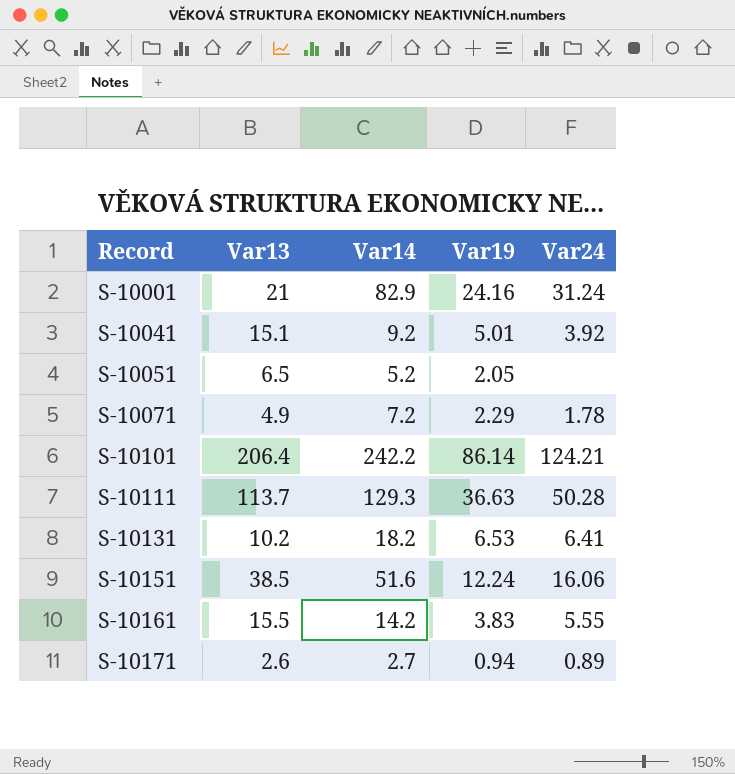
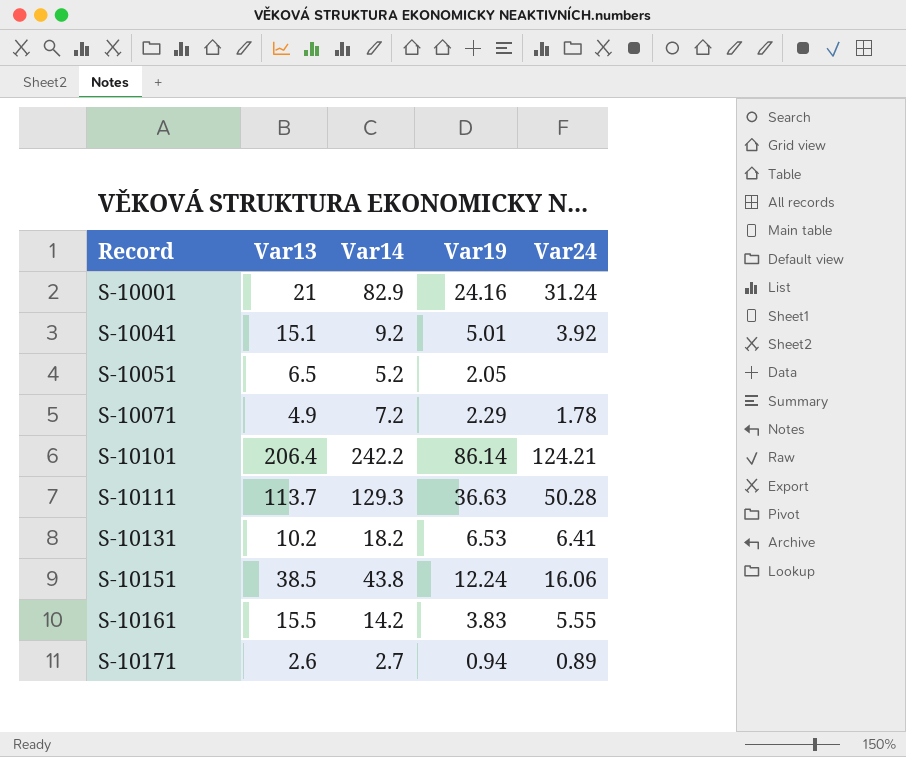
S-10151 | Var14: 51.6 -> 43.8

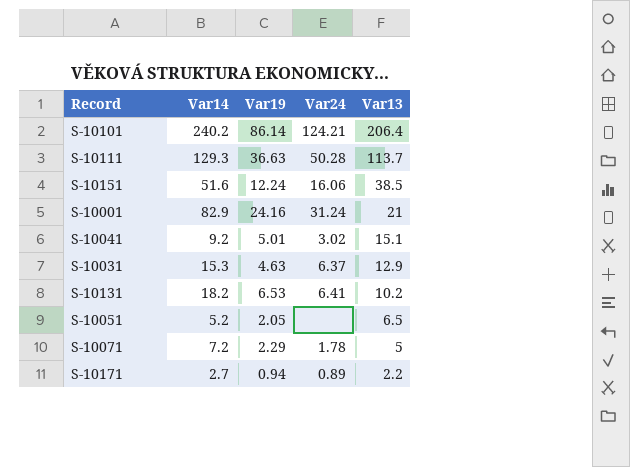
row order: Record ascending -> Var13 descending
column Var13 | position: 2 -> 5
row S-10161: 15.5 | 14.2 | 3.83 | 5.55 -> none
S-10101 | Var14: 242.2 -> 240.2
S-10151 | Var14: 43.8 -> 51.6
S-10041 | Var24: 3.92 -> 3.02
row S-10031: none -> 15.3 | 4.63 | 6.37 | 12.9
S-10071 | Var13: 4.9 -> 5
S-10171 | Var13: 2.6 -> 2.2

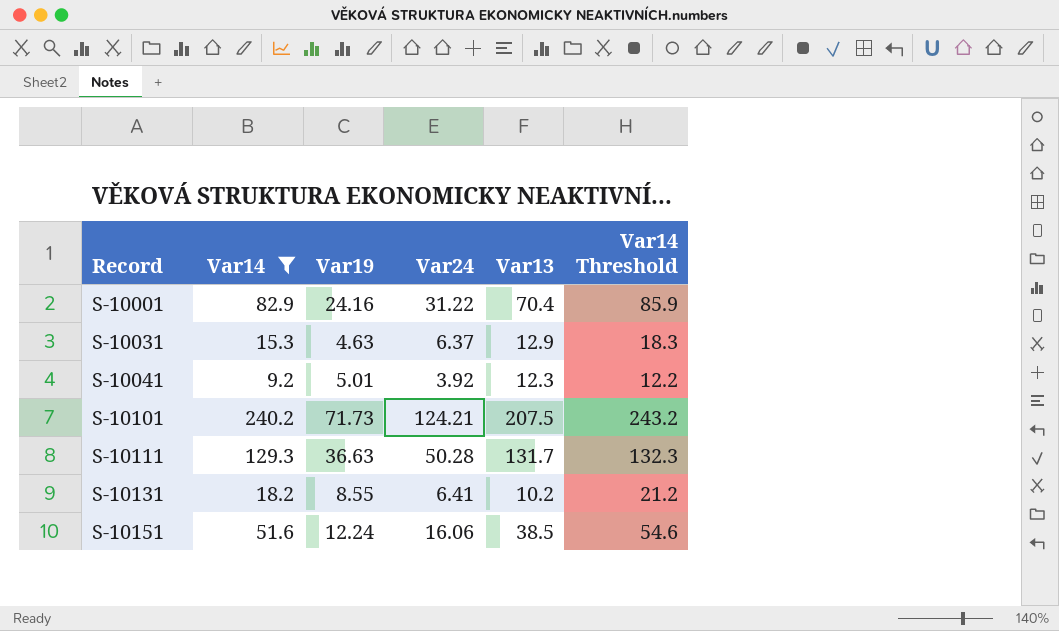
filter: none -> Var14 >= 9.2
row order: Var13 descending -> Record ascending
column Var14 Threshold | formula: none -> [Var14] + 3
S-10001 | Var24: 31.24 -> 31.22
S-10001 | Var13: 21 -> 70.4
S-10041 | Var24: 3.02 -> 3.92
S-10041 | Var13: 15.1 -> 12.3
S-10101 | Var19: 86.14 -> 71.73
S-10101 | Var13: 206.4 -> 207.5
S-10111 | Var13: 113.7 -> 131.7
S-10131 | Var19: 6.53 -> 8.55

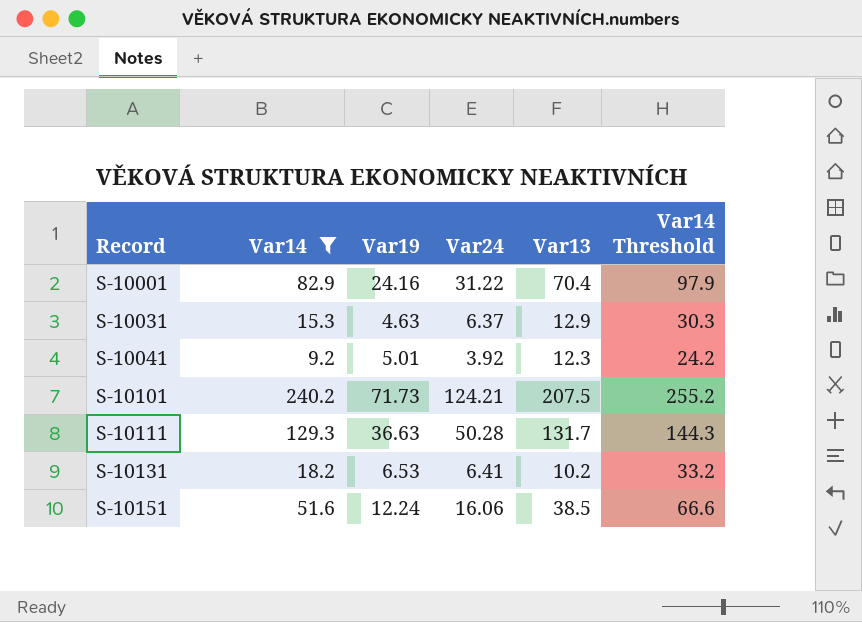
column Var14 Threshold | formula: [Var14] + 3 -> [Var14] + 15
S-10131 | Var19: 8.55 -> 6.53

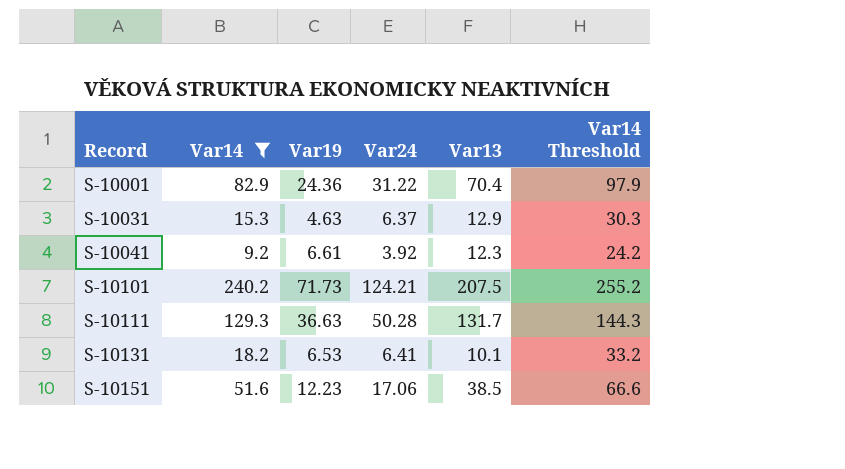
S-10001 | Var19: 24.16 -> 24.36
S-10041 | Var19: 5.01 -> 6.61
S-10131 | Var13: 10.2 -> 10.1
S-10151 | Var19: 12.24 -> 12.23
S-10151 | Var24: 16.06 -> 17.06

